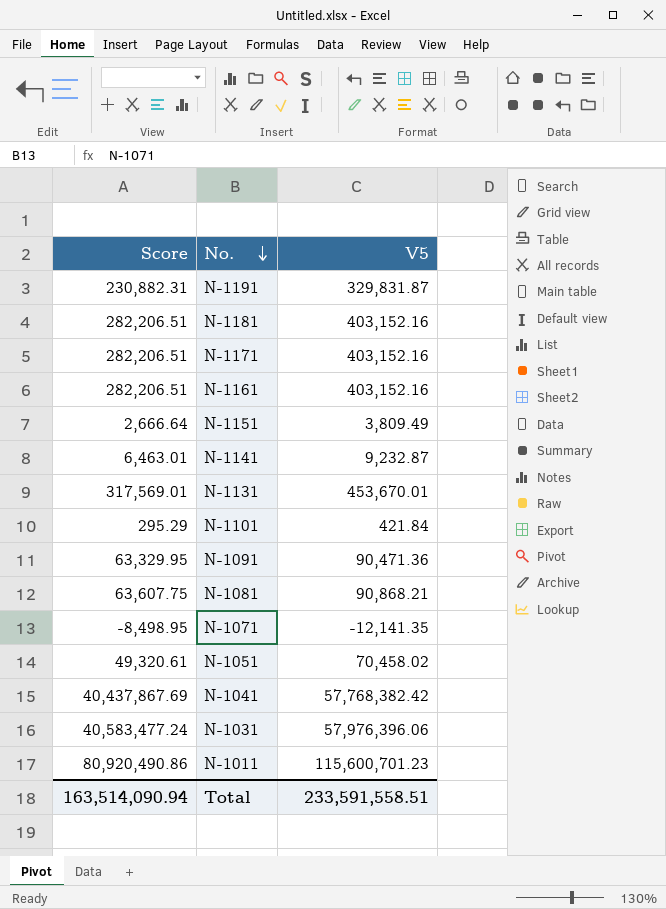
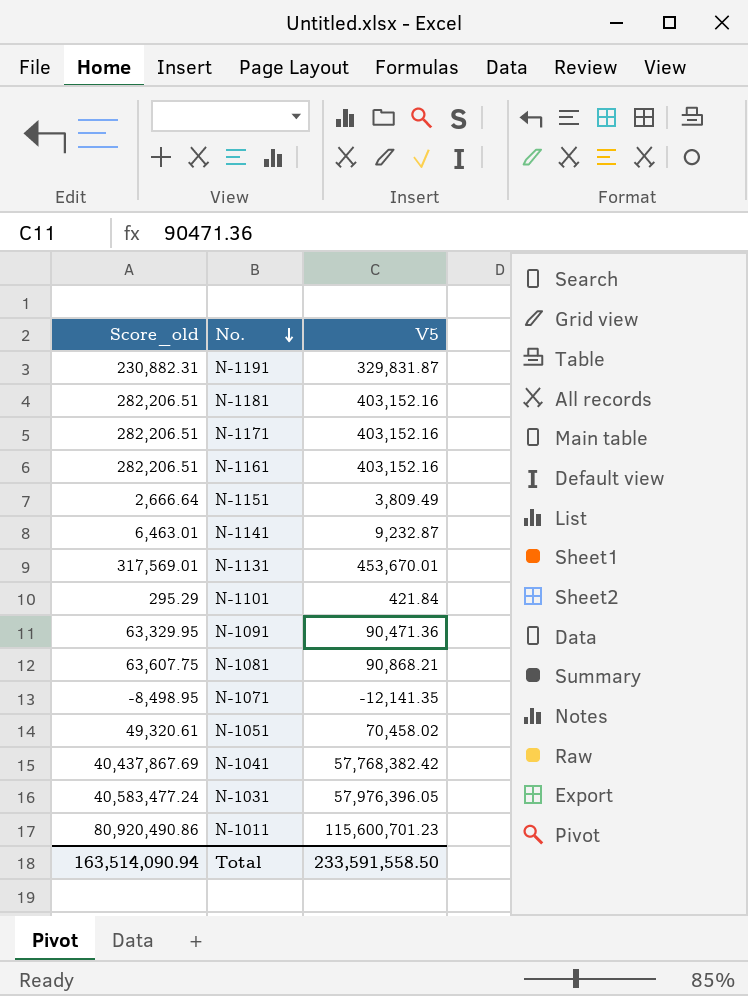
column name: Score -> Score_old
N-1031 | V5: 57,976,396.06 -> 57,976,396.05
Total | V5: 233,591,558.51 -> 233,591,558.50

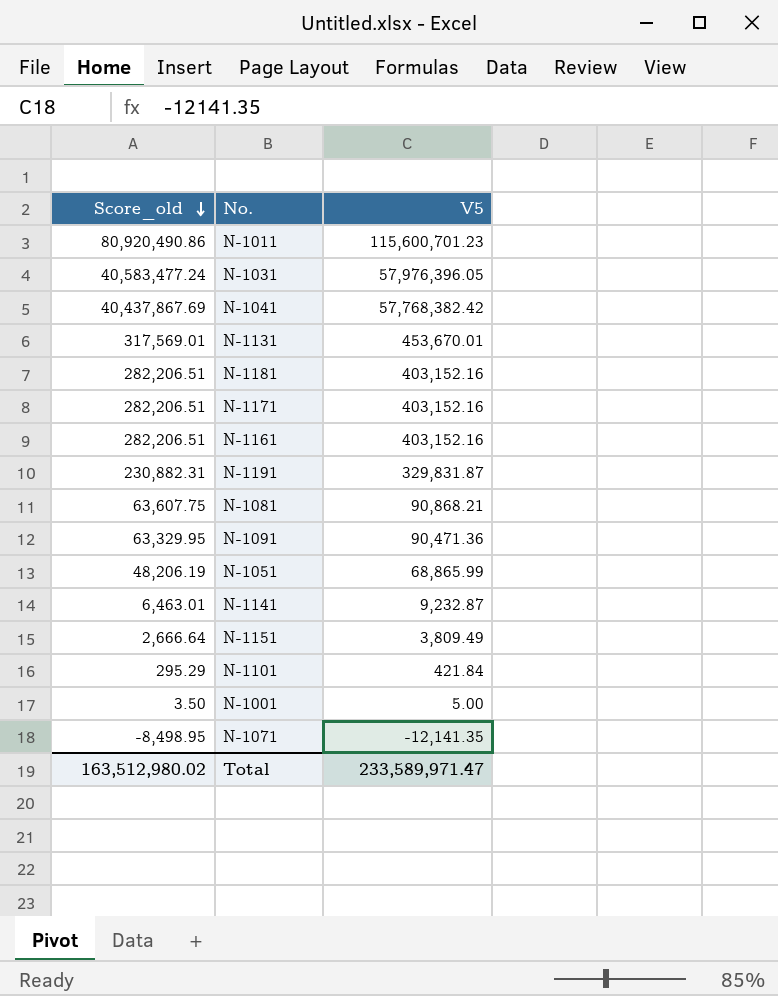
row order: No. descending -> Score_old descending
N-1051 | Score_old: 49,320.61 -> 48,206.19
N-1051 | V5: 70,458.02 -> 68,865.99
row N-1001: none -> 3.50 | 5.00
Total | Score_old: 163,514,090.94 -> 163,512,980.02
Total | V5: 233,591,558.50 -> 233,589,971.47

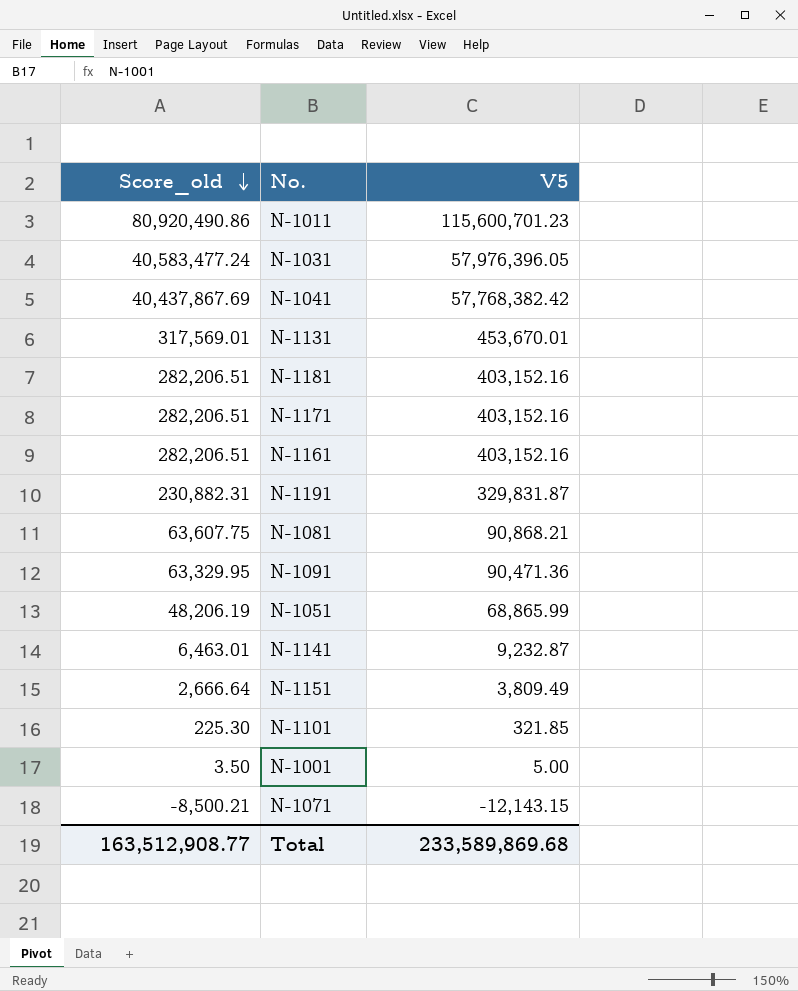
N-1101 | Score_old: 295.29 -> 225.30
N-1101 | V5: 421.84 -> 321.85
N-1071 | Score_old: -8,498.95 -> -8,500.21
N-1071 | V5: -12,141.35 -> -12,143.15
Total | Score_old: 163,512,980.02 -> 163,512,908.77
Total | V5: 233,589,971.47 -> 233,589,869.68

